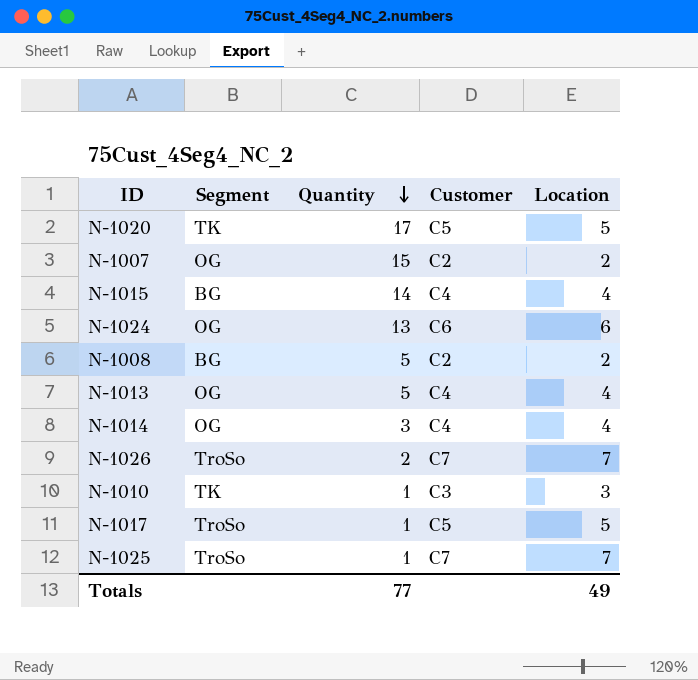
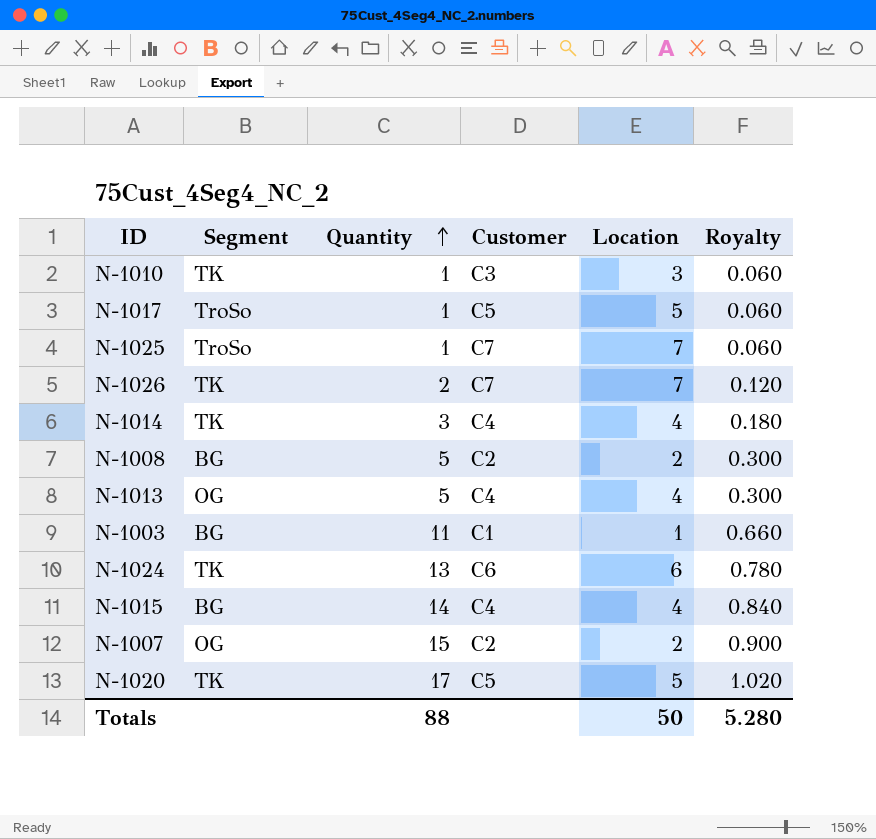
row order: Quantity descending -> Quantity ascending
column Royalty | formula: none -> [Quantity] * 0.06
N-1026 | Segment: TroSo -> TK
N-1014 | Segment: OG -> TK
row N-1003: none -> BG | 11 | C1 | 1 | 0.660
N-1024 | Segment: OG -> TK
Totals | Quantity: 77 -> 88
Totals | Location: 49 -> 50

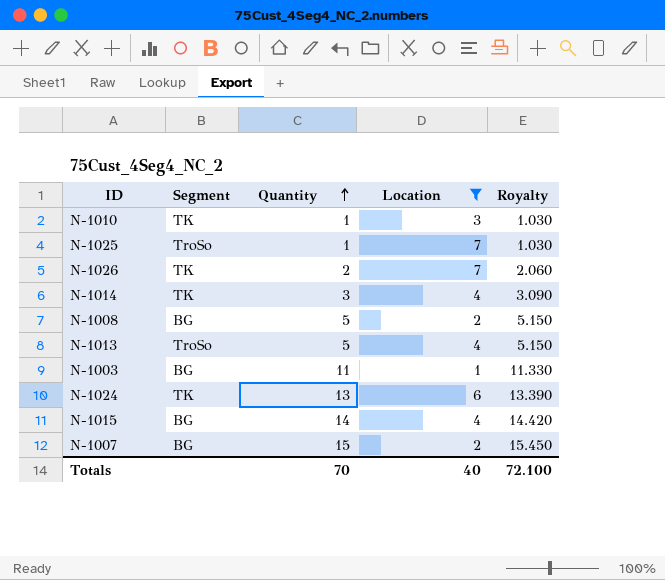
filter: none -> Location != 5
column Customer | position: 4 -> none
column Royalty | formula: [Quantity] * 0.06 -> [Quantity] * 1.03
N-1013 | Segment: OG -> TroSo
N-1007 | Segment: OG -> BG
Totals | Quantity: 88 -> 70
Totals | Location: 50 -> 40
Totals | Royalty: 5.280 -> 72.100

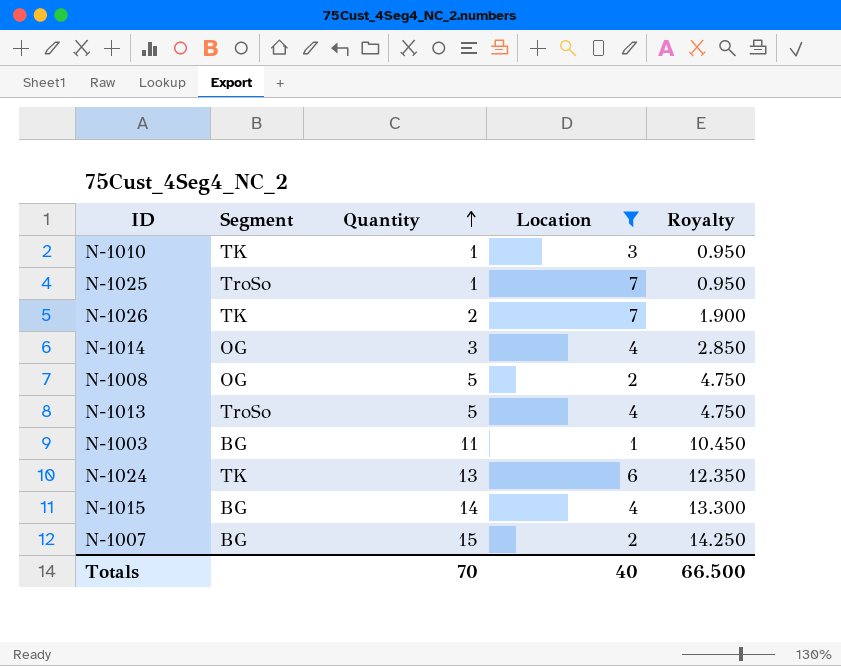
column Royalty | formula: [Quantity] * 1.03 -> [Quantity] * 0.95
N-1014 | Segment: TK -> OG
N-1008 | Segment: BG -> OG
Totals | Royalty: 72.100 -> 66.500

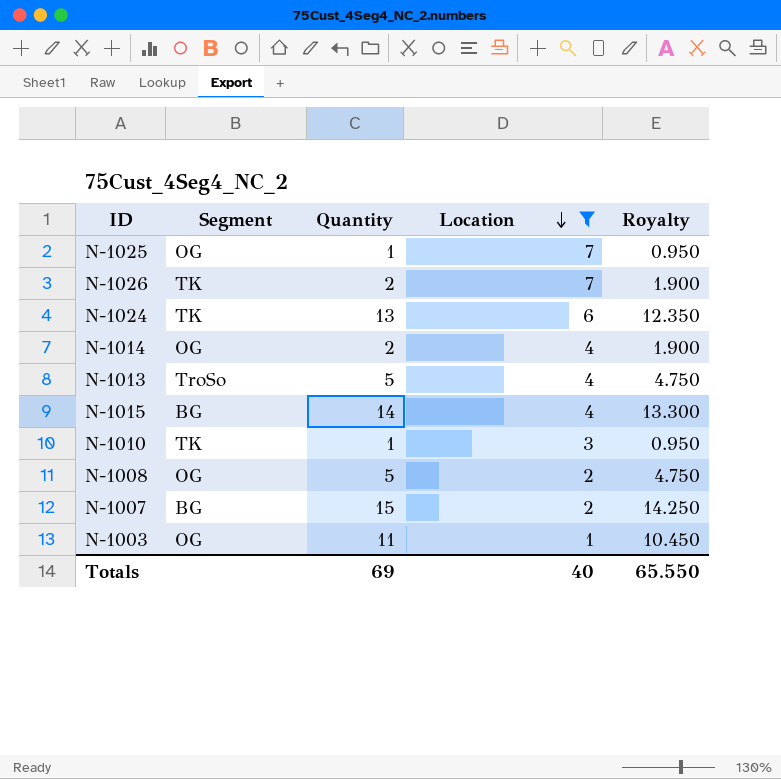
row order: Quantity ascending -> Location descending
N-1025 | Segment: TroSo -> OG
N-1014 | Quantity: 3 -> 2
N-1014 | Royalty: 2.850 -> 1.900
N-1003 | Segment: BG -> OG
Totals | Quantity: 70 -> 69
Totals | Royalty: 66.500 -> 65.550

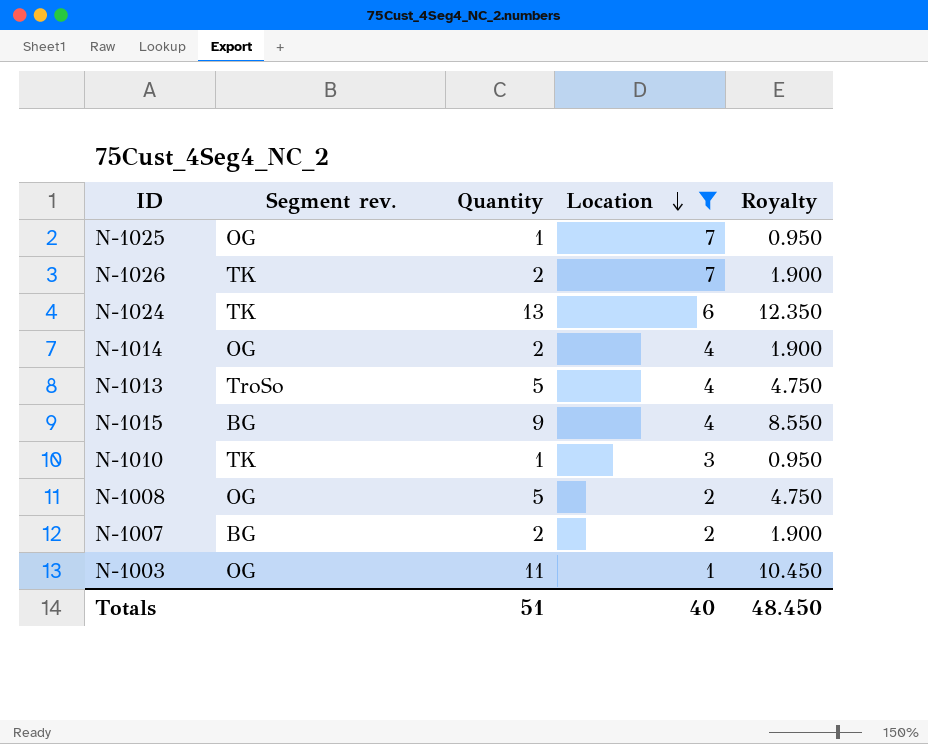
column name: Segment -> Segment rev.
N-1015 | Quantity: 14 -> 9
N-1015 | Royalty: 13.300 -> 8.550
N-1007 | Quantity: 15 -> 2
N-1007 | Royalty: 14.250 -> 1.900
Totals | Quantity: 69 -> 51
Totals | Royalty: 65.550 -> 48.450

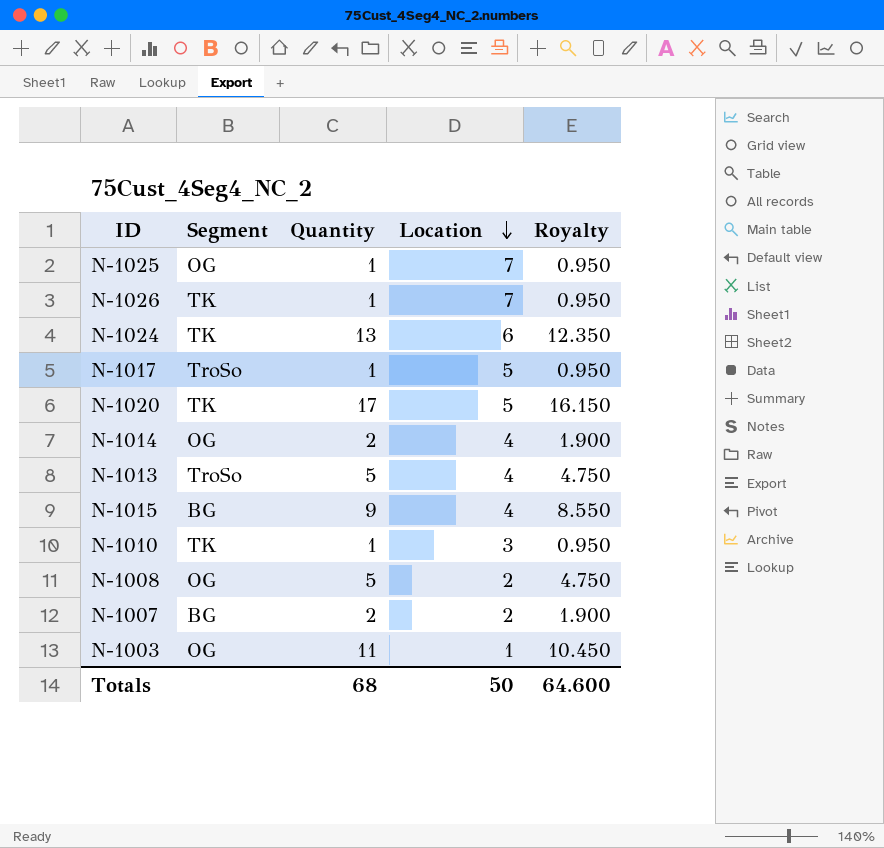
filter: Location != 5 -> none
column name: Segment rev. -> Segment
N-1026 | Quantity: 2 -> 1
N-1026 | Royalty: 1.900 -> 0.950
Totals | Quantity: 51 -> 68
Totals | Location: 40 -> 50
Totals | Royalty: 48.450 -> 64.600

